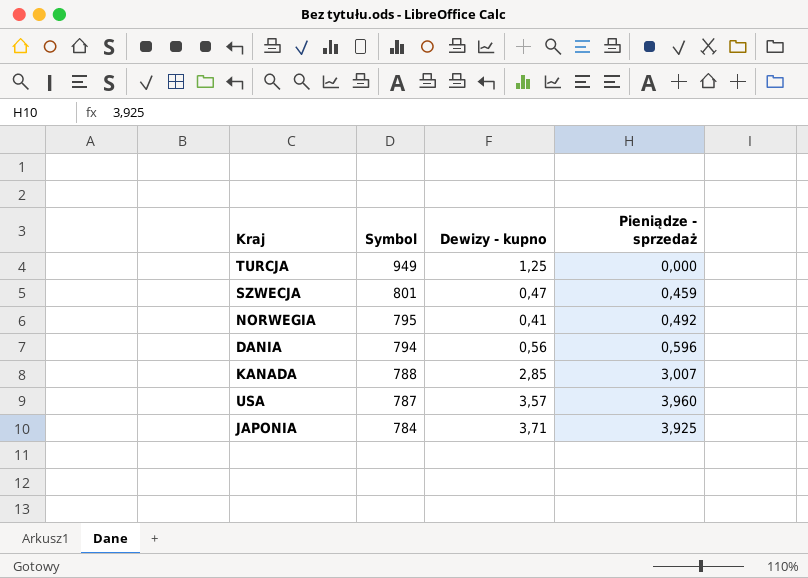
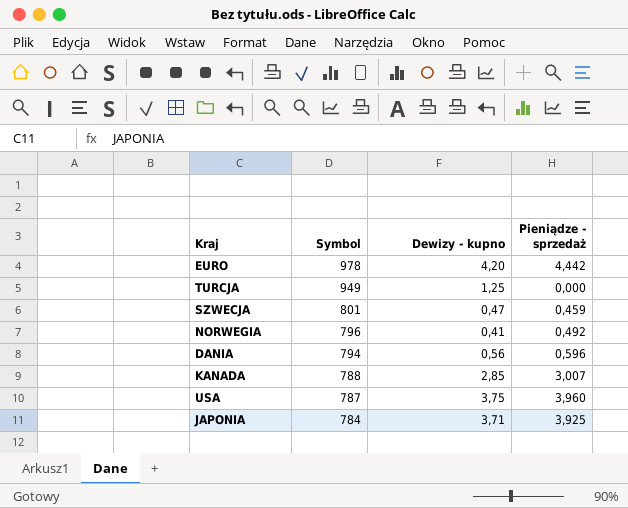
row EURO: none -> 978 | 4,20 | 4,442
NORWEGIA | Symbol: 795 -> 796
USA | Dewizy - kupno: 3,57 -> 3,75

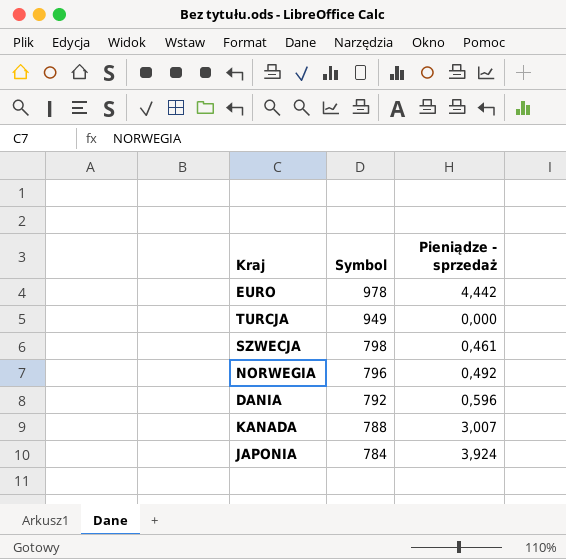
column Dewizy - kupno | position: 3 -> none
row USA: 787 | 3,75 | 3,960 -> none
SZWECJA | Symbol: 801 -> 798
SZWECJA | Pieniądze - sprzedaż: 0,459 -> 0,461
DANIA | Symbol: 794 -> 792
JAPONIA | Pieniądze - sprzedaż: 3,925 -> 3,924

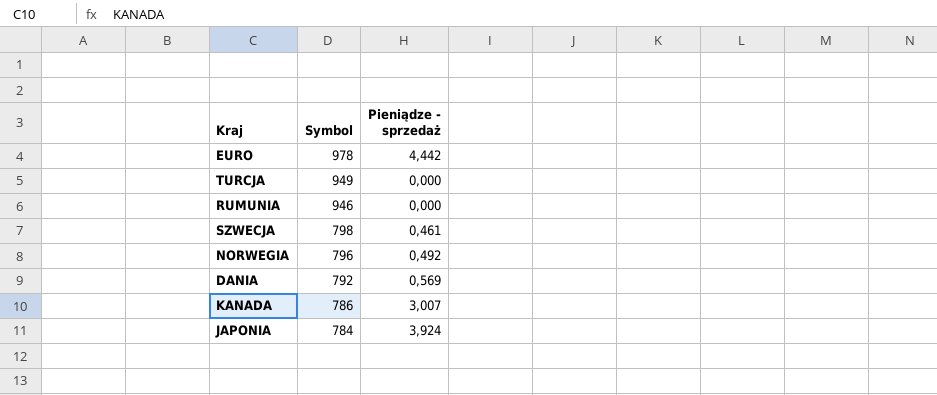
row RUMUNIA: none -> 946 | 0,000
DANIA | Pieniądze - sprzedaż: 0,596 -> 0,569
KANADA | Symbol: 788 -> 786

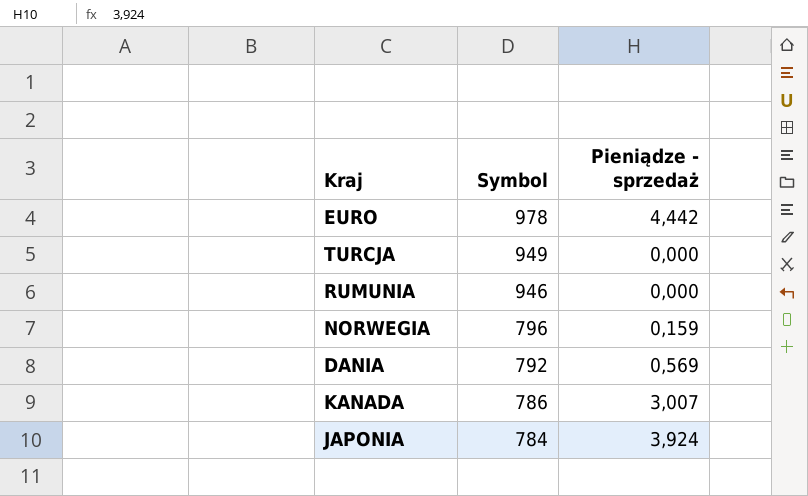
row SZWECJA: 798 | 0,461 -> none
NORWEGIA | Pieniądze - sprzedaż: 0,492 -> 0,159

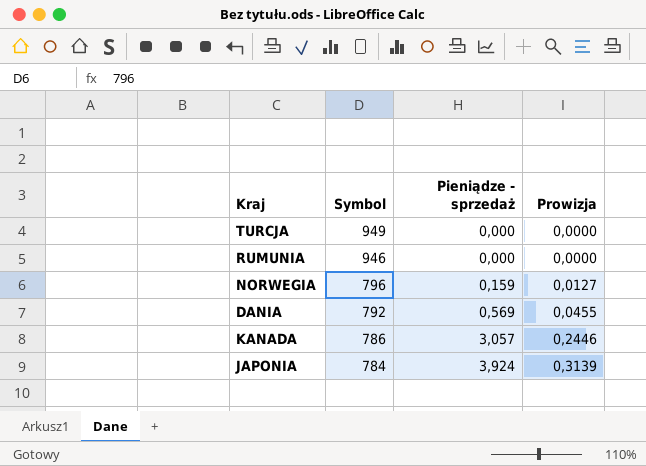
column Prowizja | formula: none -> [Pieniądze - sprzedaż] * 0,08
row EURO: 978 | 4,442 -> none
KANADA | Pieniądze - sprzedaż: 3,007 -> 3,057

